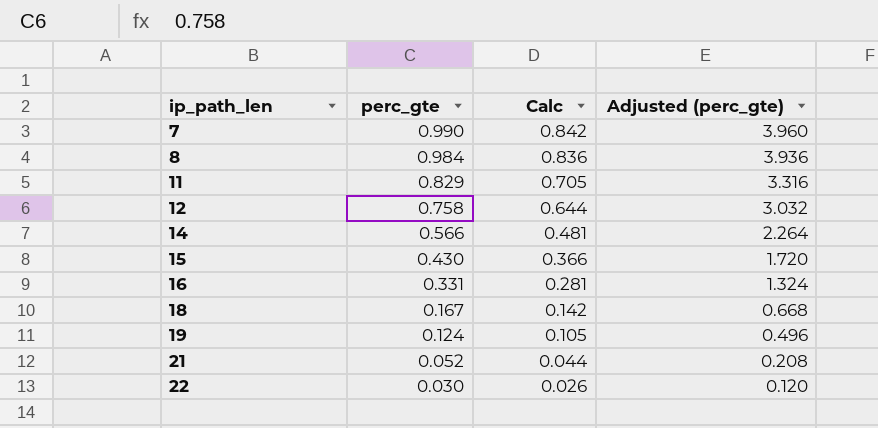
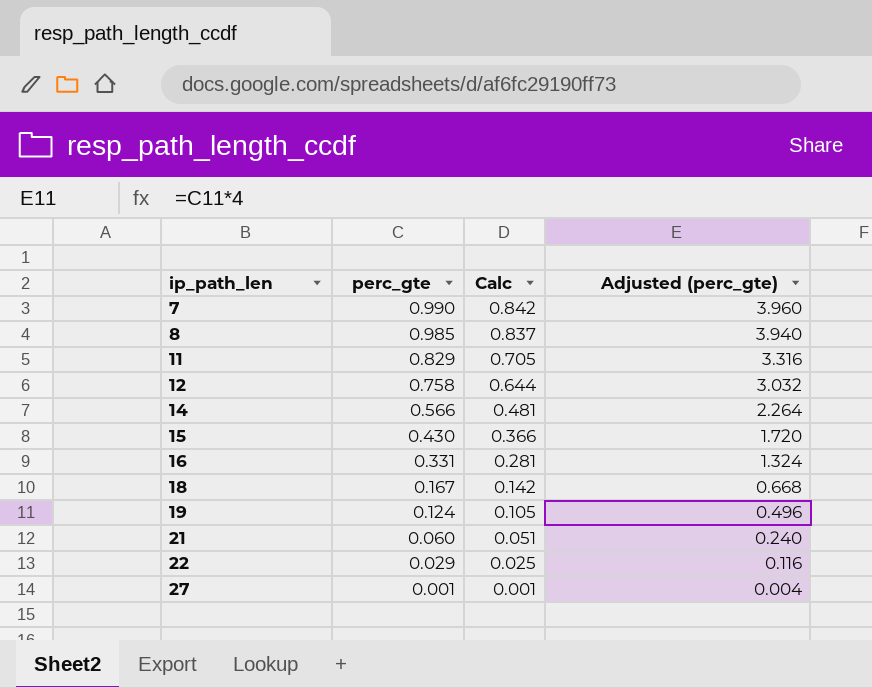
8 | perc_gte: 0.984 -> 0.985
8 | Calc: 0.836 -> 0.837
8 | Adjusted (perc_gte): 3.936 -> 3.940
21 | perc_gte: 0.052 -> 0.060
21 | Calc: 0.044 -> 0.051
21 | Adjusted (perc_gte): 0.208 -> 0.240
22 | perc_gte: 0.030 -> 0.029
22 | Calc: 0.026 -> 0.025
22 | Adjusted (perc_gte): 0.120 -> 0.116
row 27: none -> 0.001 | 0.001 | 0.004

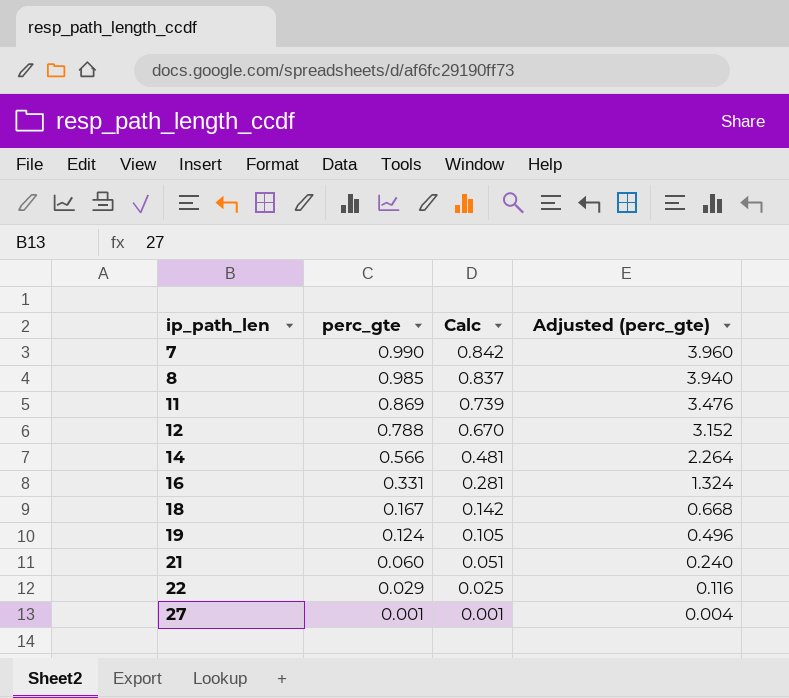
row 15: 0.430 | 0.366 | 1.720 -> none
11 | perc_gte: 0.829 -> 0.869
11 | Calc: 0.705 -> 0.739
11 | Adjusted (perc_gte): 3.316 -> 3.476
12 | perc_gte: 0.758 -> 0.788
12 | Calc: 0.644 -> 0.670
12 | Adjusted (perc_gte): 3.032 -> 3.152

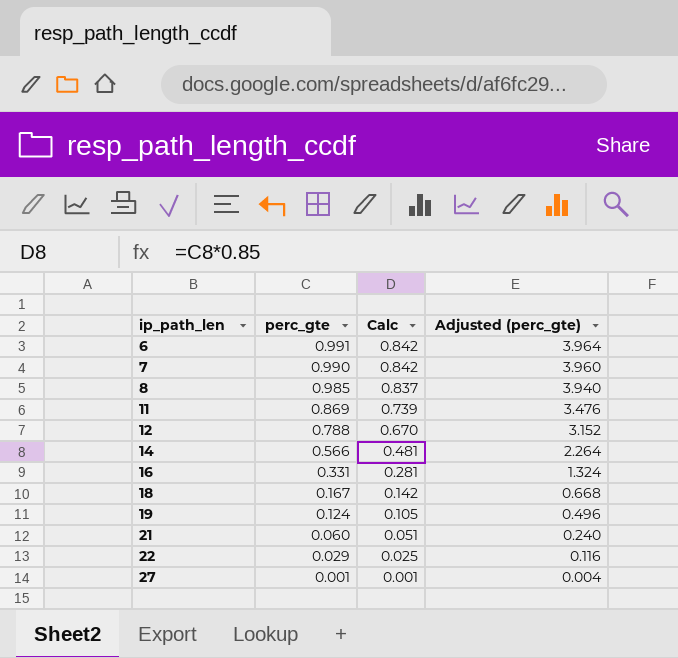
row 6: none -> 0.991 | 0.842 | 3.964

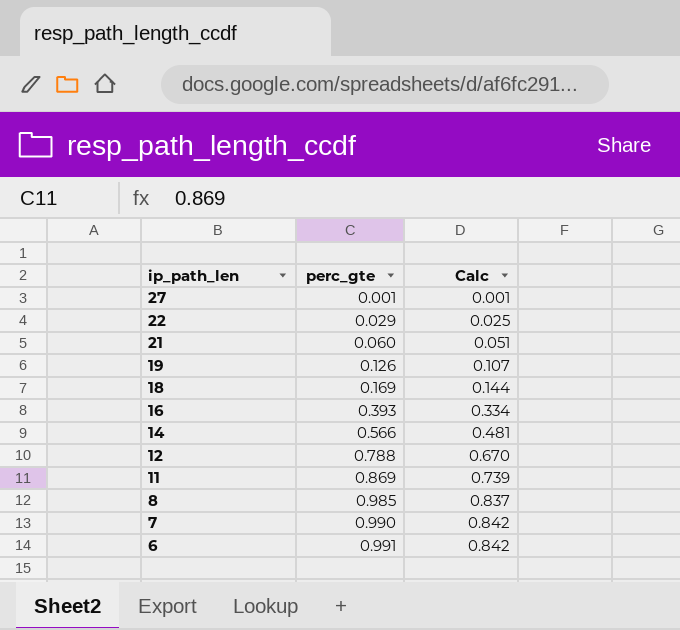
row order: ip_path_len ascending -> ip_path_len descending
column Adjusted (perc_gte) | formula: [perc_gte] * 4 -> none
19 | perc_gte: 0.124 -> 0.126
19 | Calc: 0.105 -> 0.107
18 | perc_gte: 0.167 -> 0.169
18 | Calc: 0.142 -> 0.144
16 | perc_gte: 0.331 -> 0.393
16 | Calc: 0.281 -> 0.334

